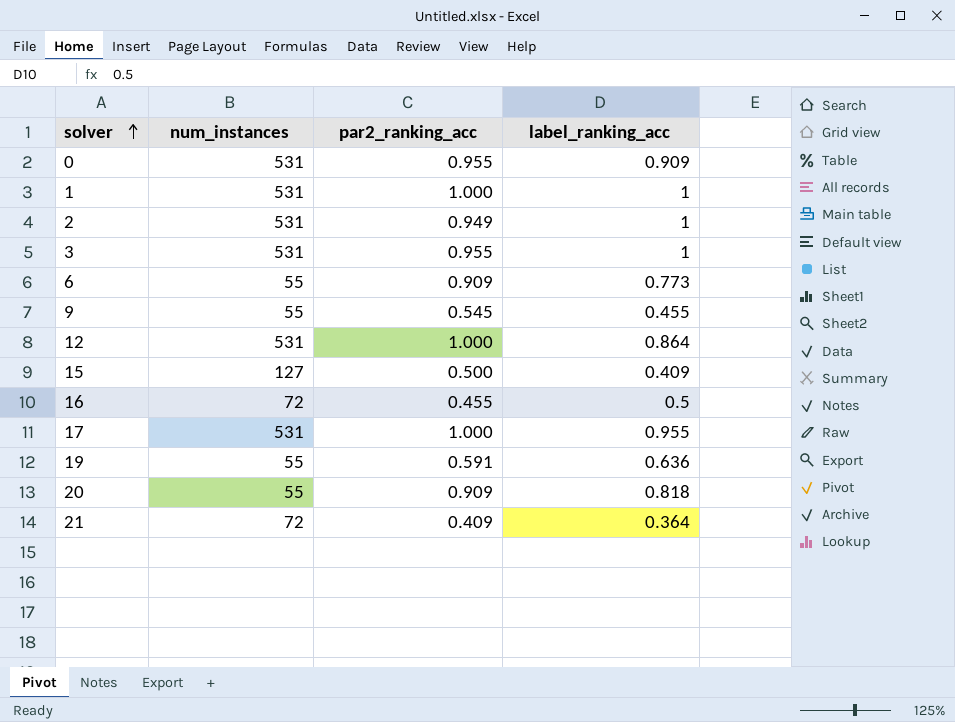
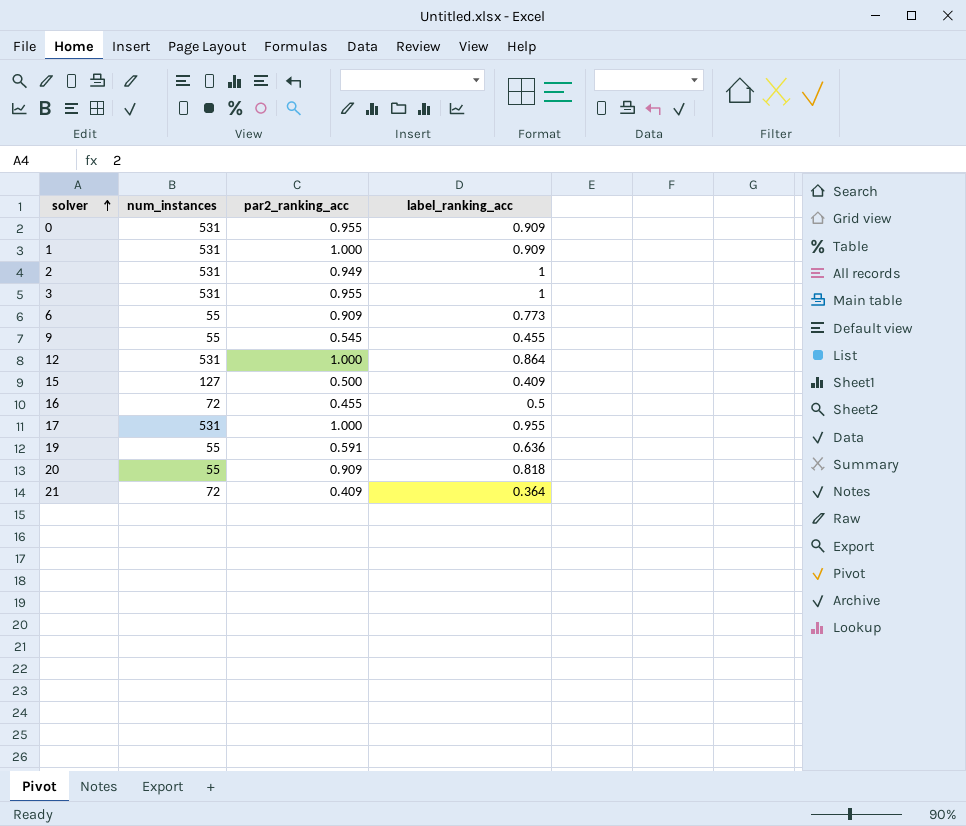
1 | label_ranking_acc: 1 -> 0.909

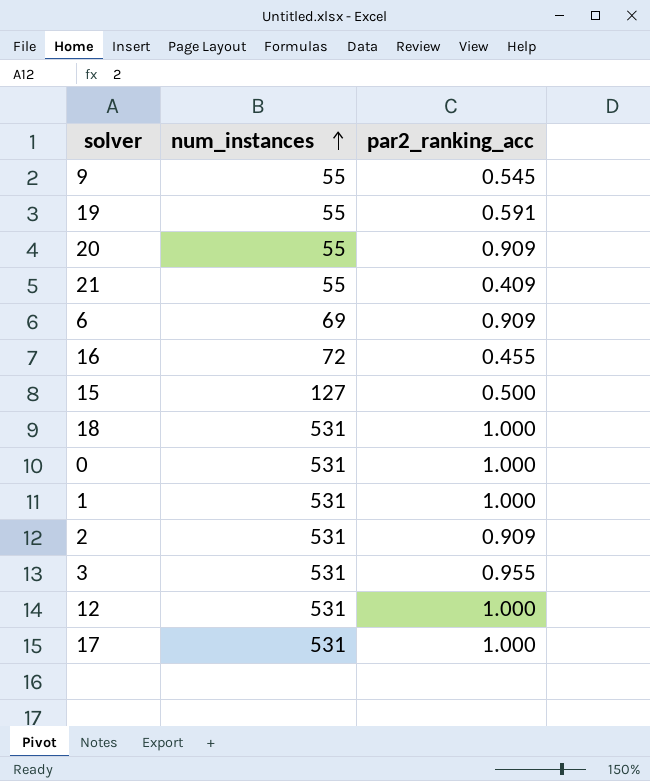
row order: solver ascending -> num_instances ascending
column label_ranking_acc | position: 4 -> none
21 | num_instances: 72 -> 55
6 | num_instances: 55 -> 69
row 18: none -> 531 | 1.000
0 | par2_ranking_acc: 0.955 -> 1.000
2 | par2_ranking_acc: 0.949 -> 0.909

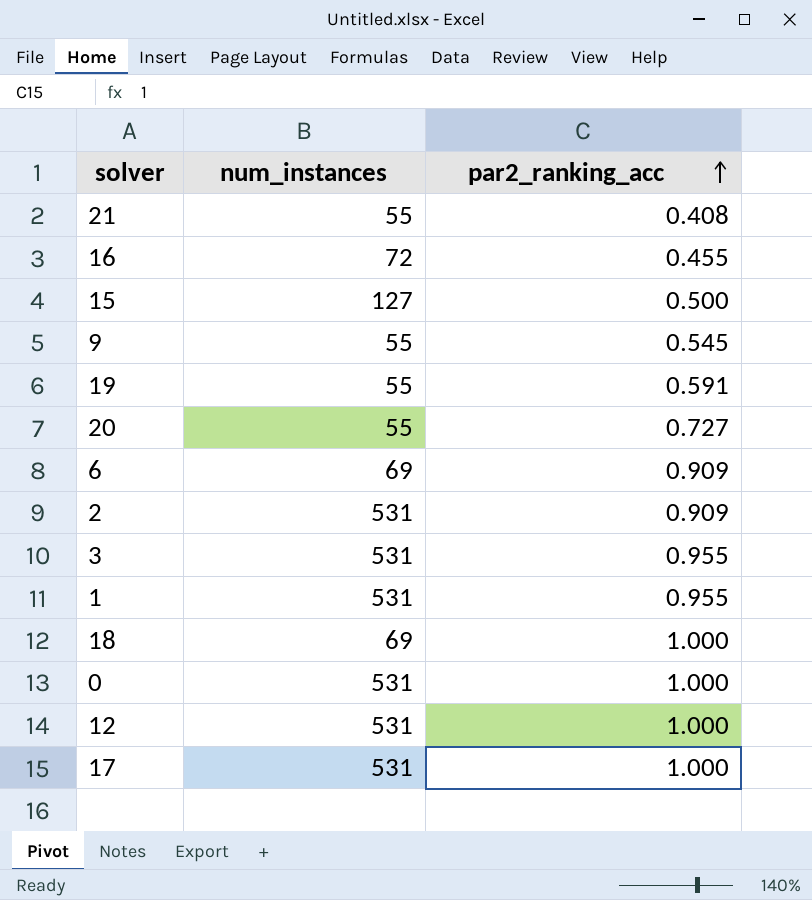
row order: num_instances ascending -> par2_ranking_acc ascending
21 | par2_ranking_acc: 0.409 -> 0.408
20 | par2_ranking_acc: 0.909 -> 0.727
1 | par2_ranking_acc: 1.000 -> 0.955
18 | num_instances: 531 -> 69

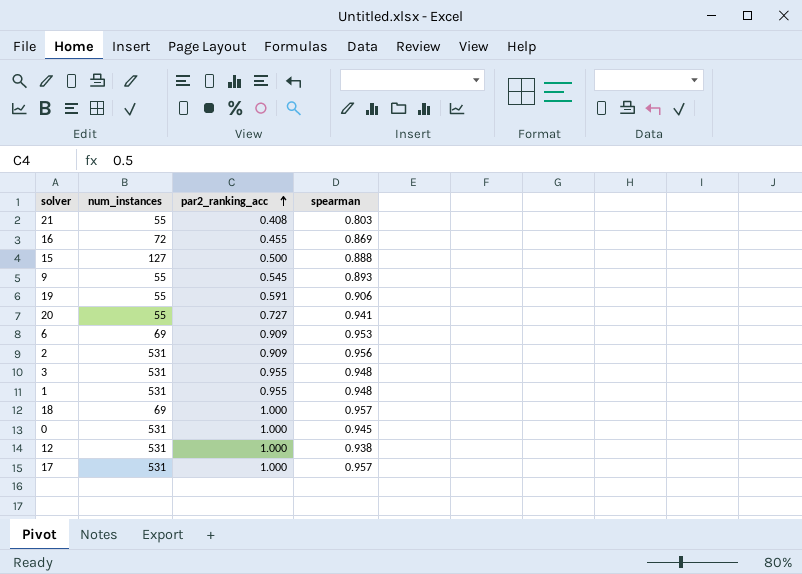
column spearman | position: none -> 4

